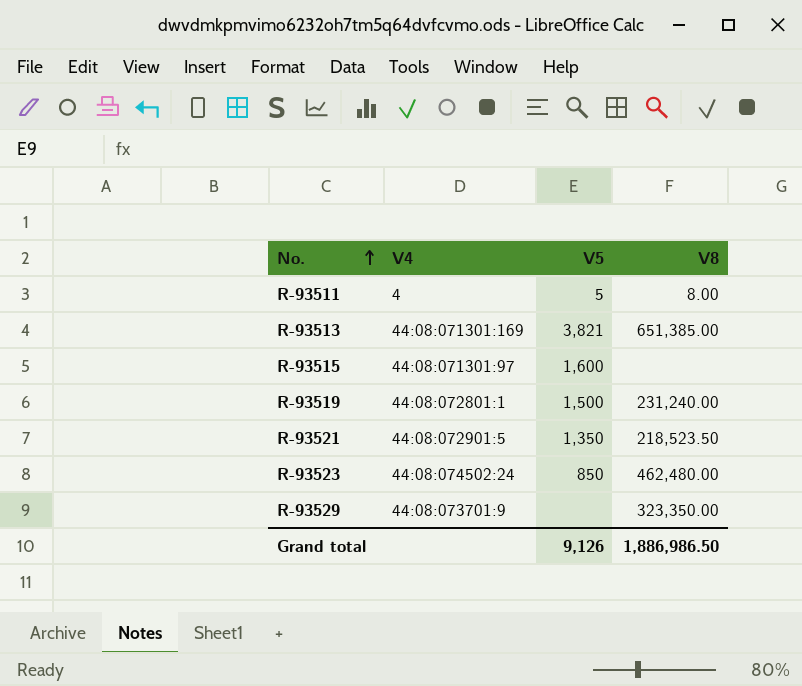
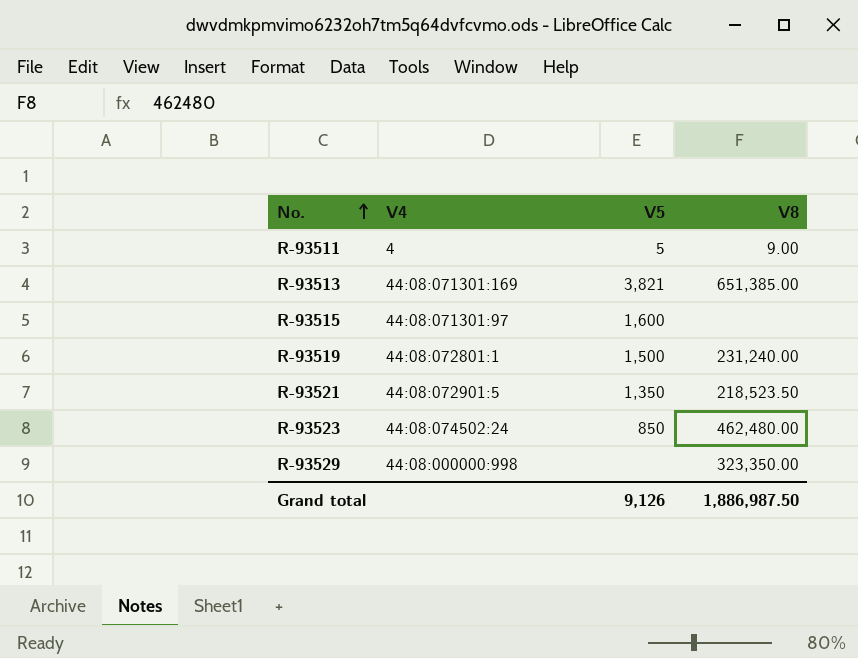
R-93511 | V8: 8.00 -> 9.00
R-93529 | V4: 44:08:073701:9 -> 44:08:000000:998
Grand total | V8: 1,886,986.50 -> 1,886,987.50

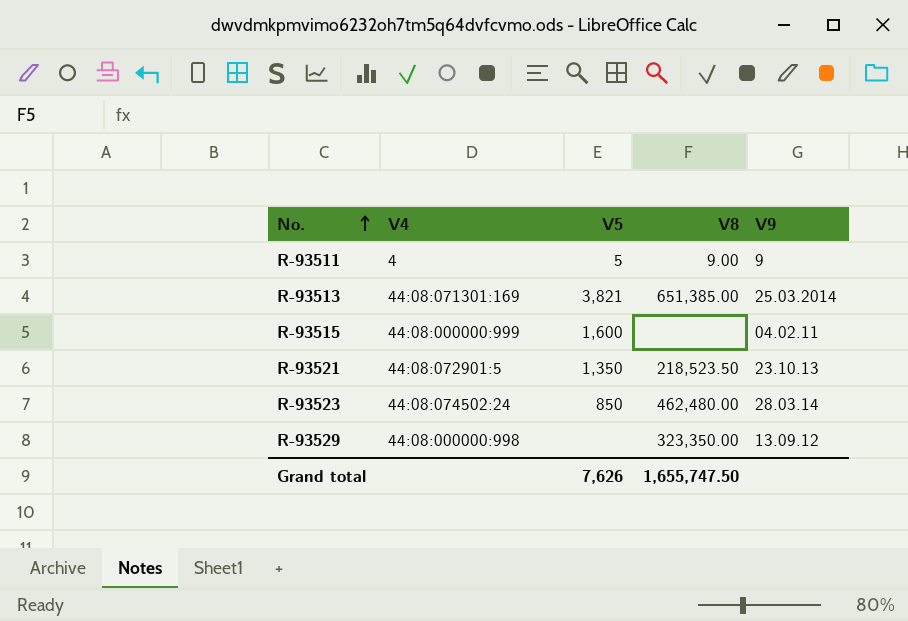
column V9 | position: none -> 5
row R-93519: 44:08:072801:1 | 1,500 | 231,240.00 -> none
R-93515 | V4: 44:08:071301:97 -> 44:08:000000:999
Grand total | V5: 9,126 -> 7,626
Grand total | V8: 1,886,987.50 -> 1,655,747.50

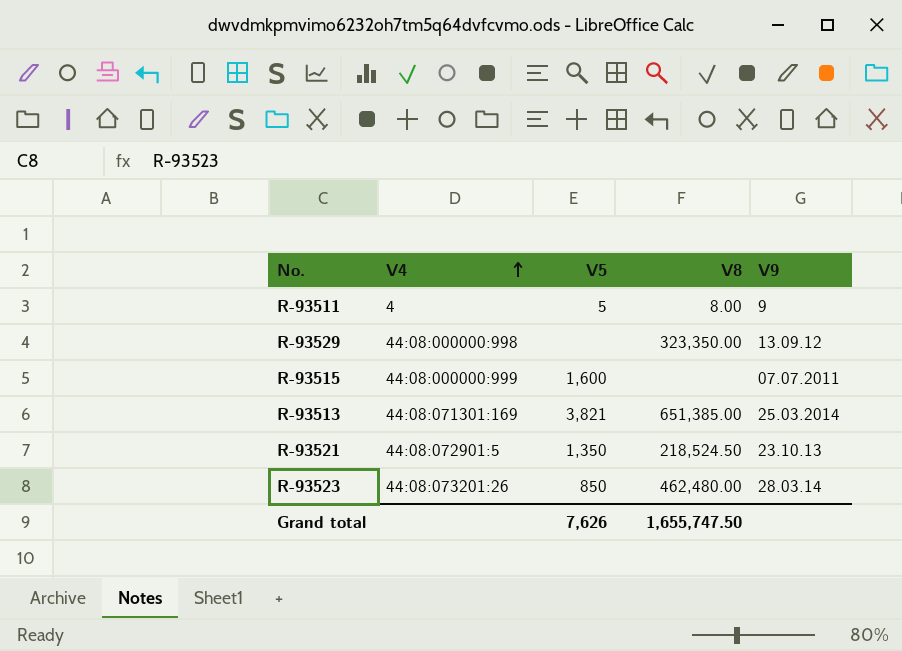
row order: No. ascending -> V4 ascending
R-93511 | V8: 9.00 -> 8.00
R-93515 | V9: 04.02.11 -> 07.07.2011
R-93521 | V8: 218,523.50 -> 218,524.50
R-93523 | V4: 44:08:074502:24 -> 44:08:073201:26

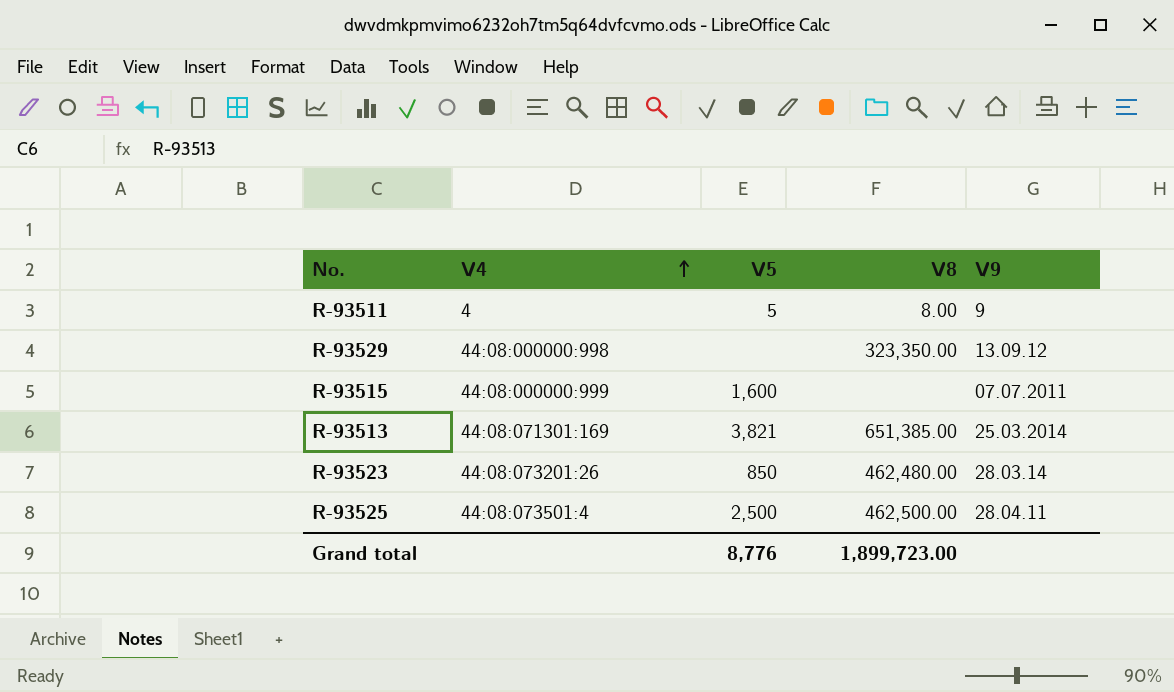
row R-93521: 44:08:072901:5 | 1,350 | 218,524.50 | 23.10.13 -> none
row R-93525: none -> 44:08:073501:4 | 2,500 | 462,500.00 | 28.04.11
Grand total | V5: 7,626 -> 8,776
Grand total | V8: 1,655,747.50 -> 1,899,723.00

